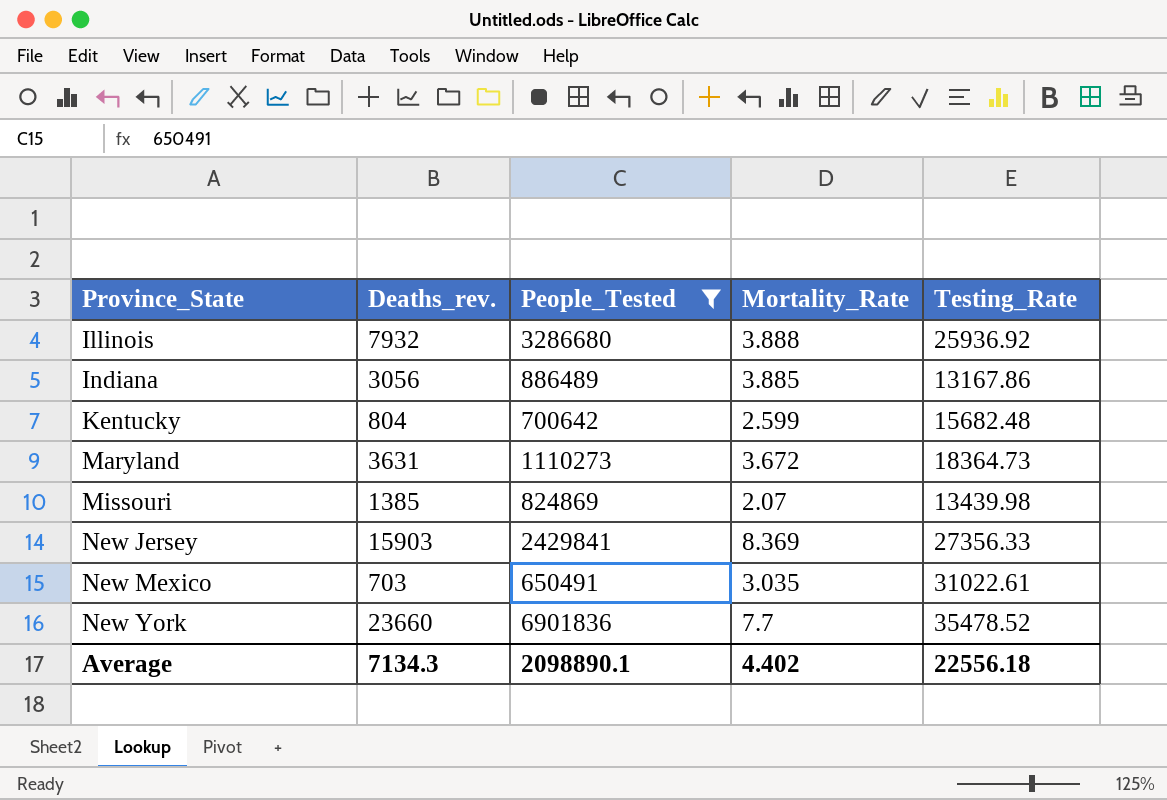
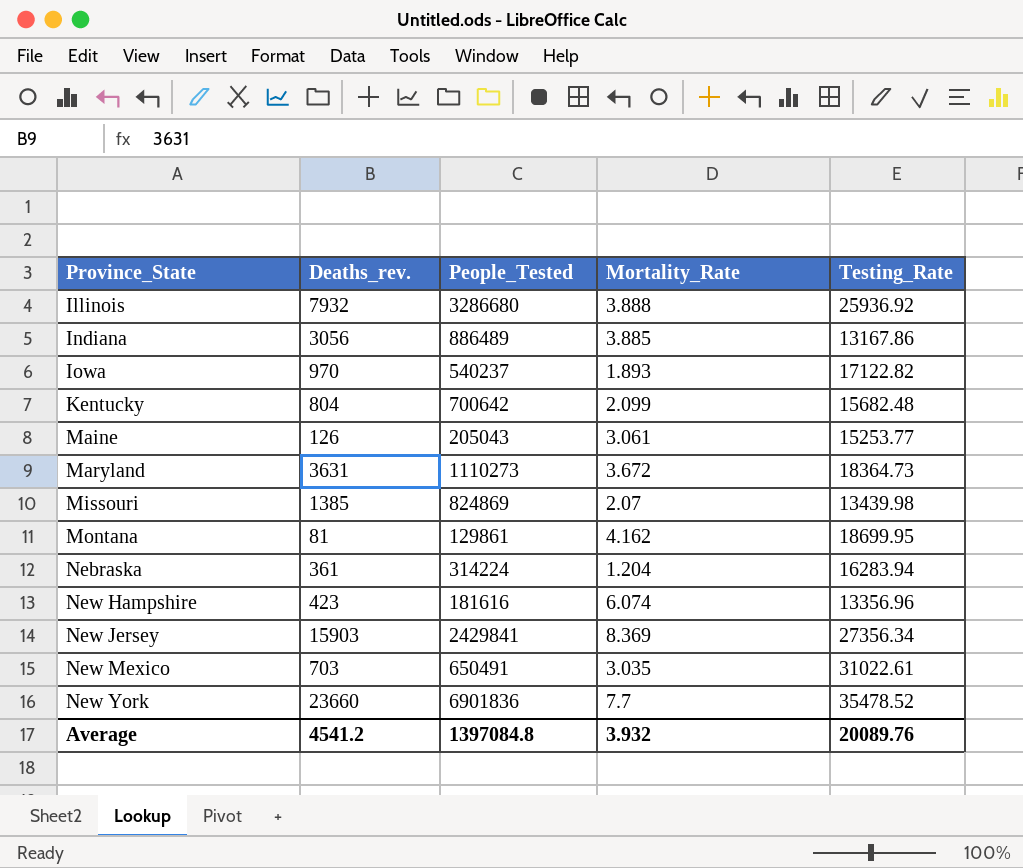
filter: People_Tested >= 650491 -> none
Kentucky | Mortality_Rate: 2.599 -> 2.099
New Jersey | Testing_Rate: 27356.33 -> 27356.34
Average | Deaths_rev.: 7134.3 -> 4541.2
Average | People_Tested: 2098890.1 -> 1397084.8
Average | Mortality_Rate: 4.402 -> 3.932
Average | Testing_Rate: 22556.18 -> 20089.76

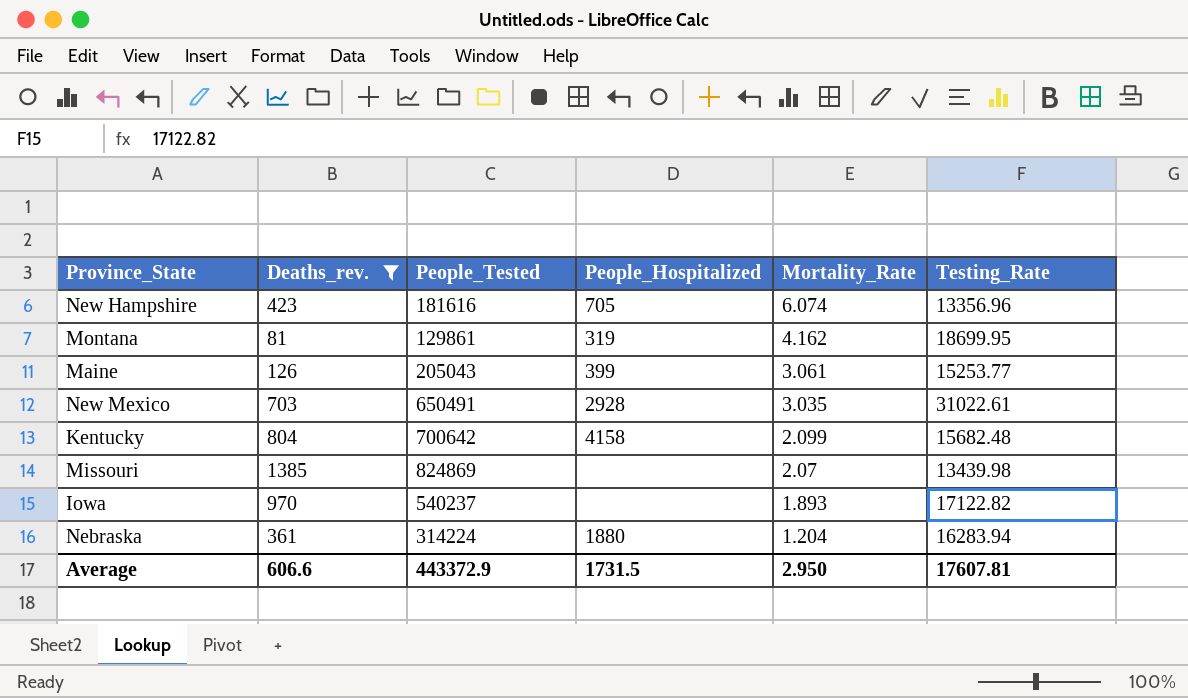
filter: none -> Deaths_rev. <= 1385
row order: Province_State ascending -> Mortality_Rate descending
column People_Hospitalized | position: none -> 4
Average | Deaths_rev.: 4541.2 -> 606.6
Average | People_Tested: 1397084.8 -> 443372.9
Average | Mortality_Rate: 3.932 -> 2.950
Average | Testing_Rate: 20089.76 -> 17607.81

